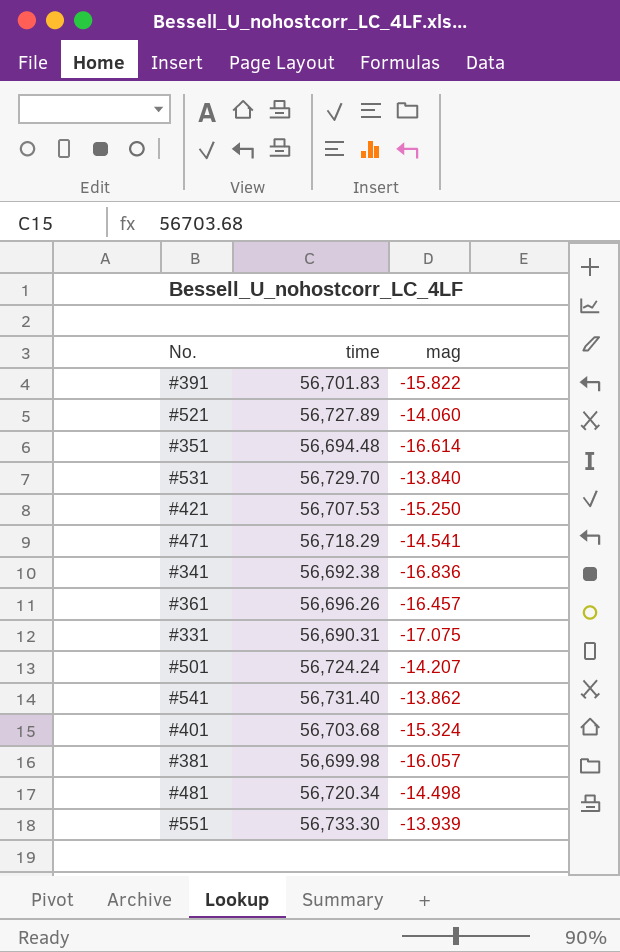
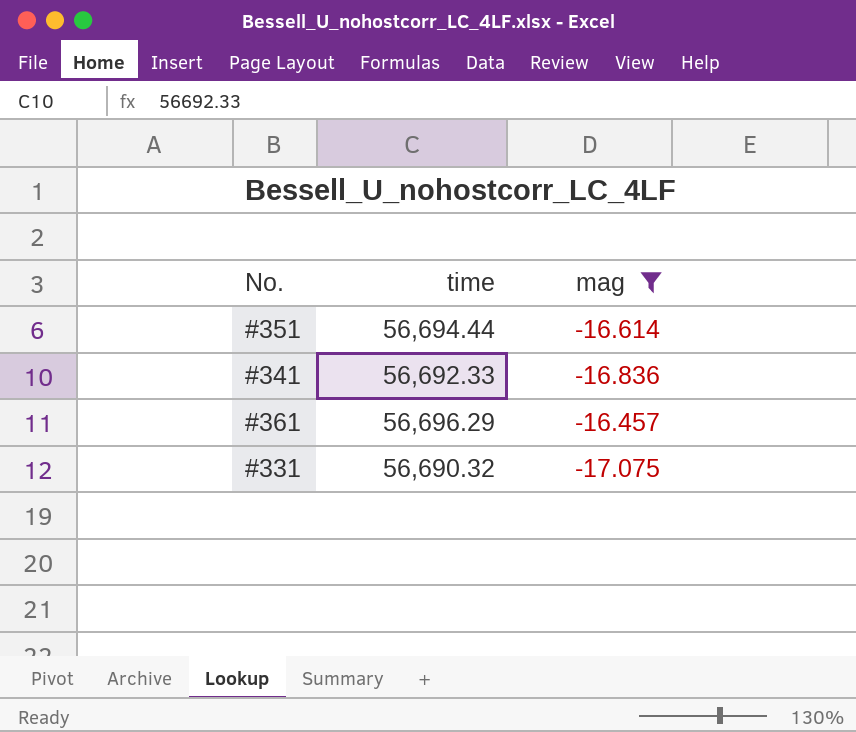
filter: none -> mag <= -16.457
#351 | time: 56,694.48 -> 56,694.44
#341 | time: 56,692.38 -> 56,692.33
#361 | time: 56,696.26 -> 56,696.29
#331 | time: 56,690.31 -> 56,690.32

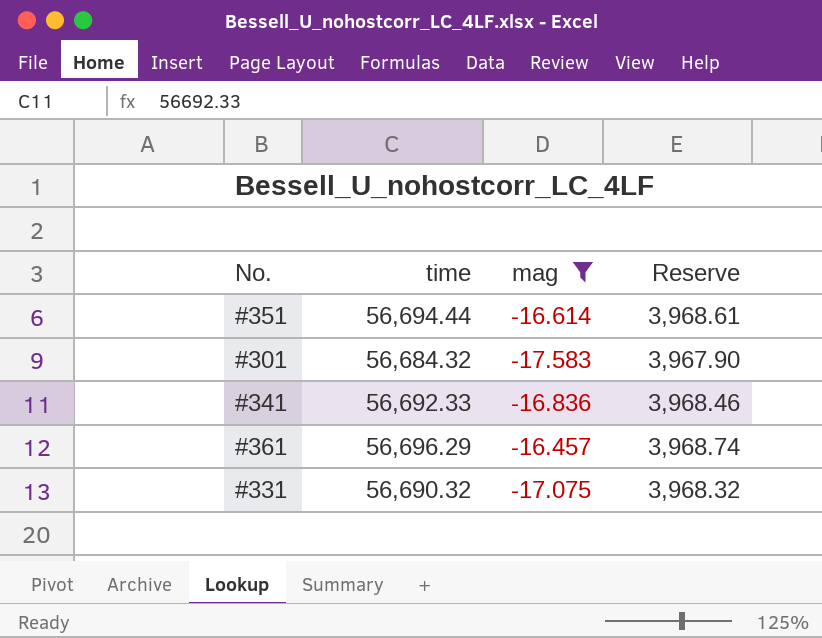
column Reserve | formula: none -> [time] * 0.07
row #301: none -> 56,684.32 | -17.583 | 3,967.90

